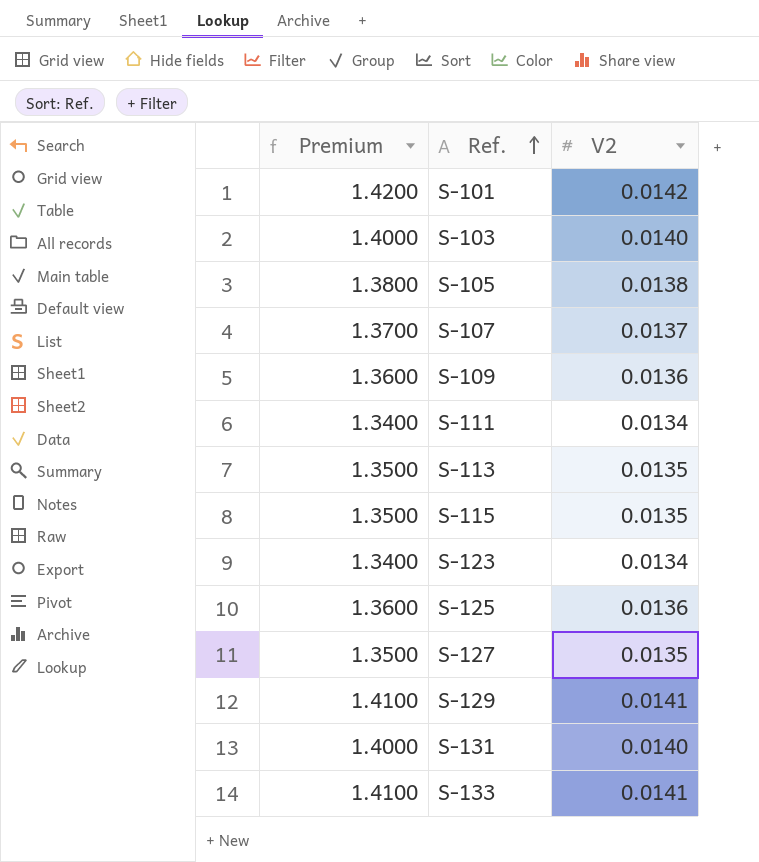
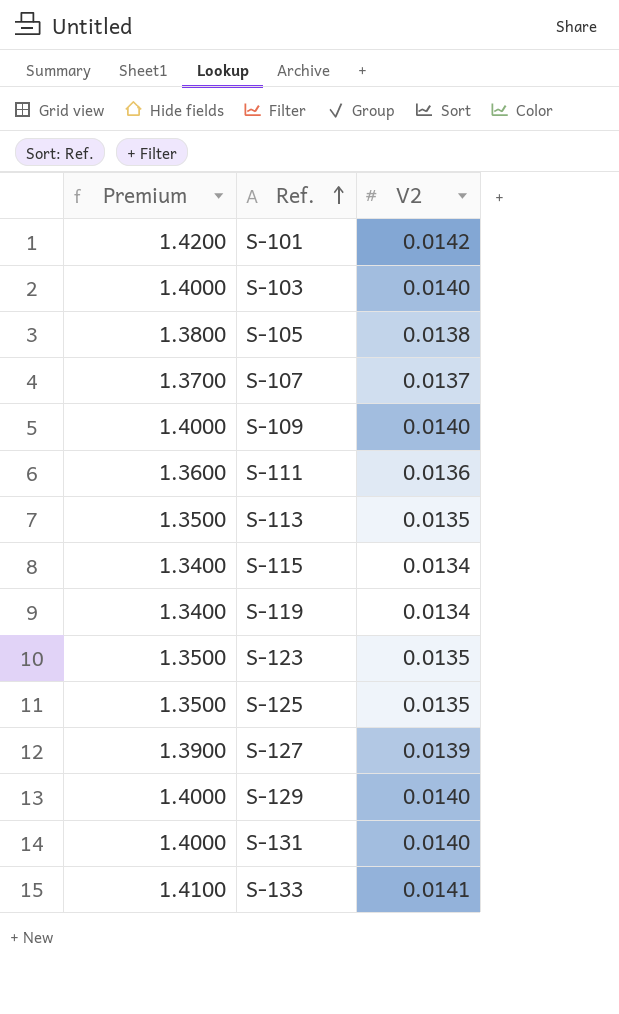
S-109 | Premium: 1.3600 -> 1.4000
S-109 | V2: 0.0136 -> 0.0140
S-111 | Premium: 1.3400 -> 1.3600
S-111 | V2: 0.0134 -> 0.0136
S-115 | Premium: 1.3500 -> 1.3400
S-115 | V2: 0.0135 -> 0.0134
row S-119: none -> 1.3400 | 0.0134
S-123 | Premium: 1.3400 -> 1.3500
S-123 | V2: 0.0134 -> 0.0135
S-125 | Premium: 1.3600 -> 1.3500
S-125 | V2: 0.0136 -> 0.0135
S-127 | Premium: 1.3500 -> 1.3900
S-127 | V2: 0.0135 -> 0.0139
S-129 | Premium: 1.4100 -> 1.4000
S-129 | V2: 0.0141 -> 0.0140

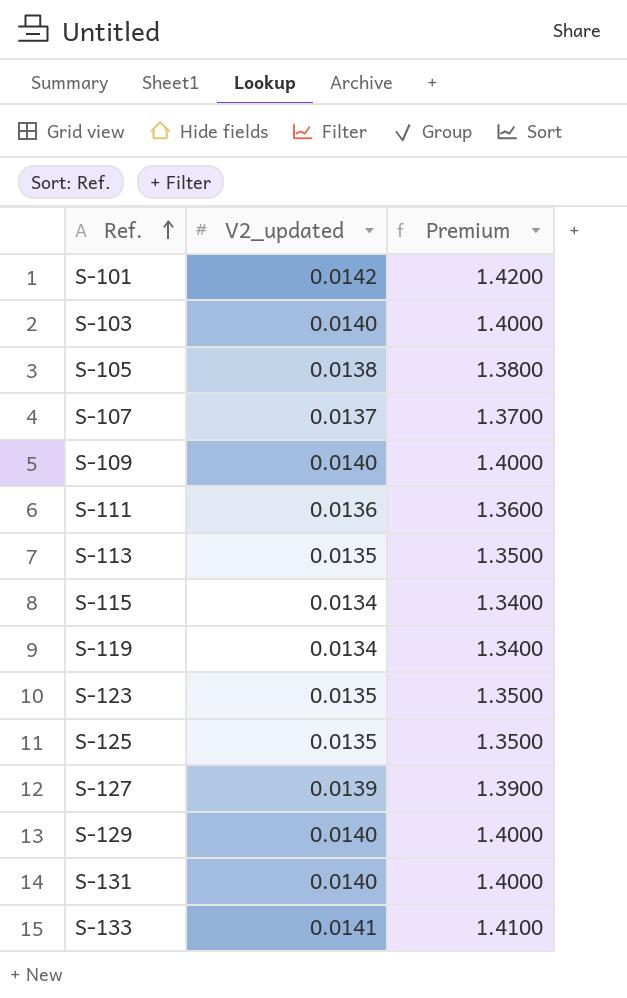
column name: V2 -> V2_updated
column Premium | position: 1 -> 3

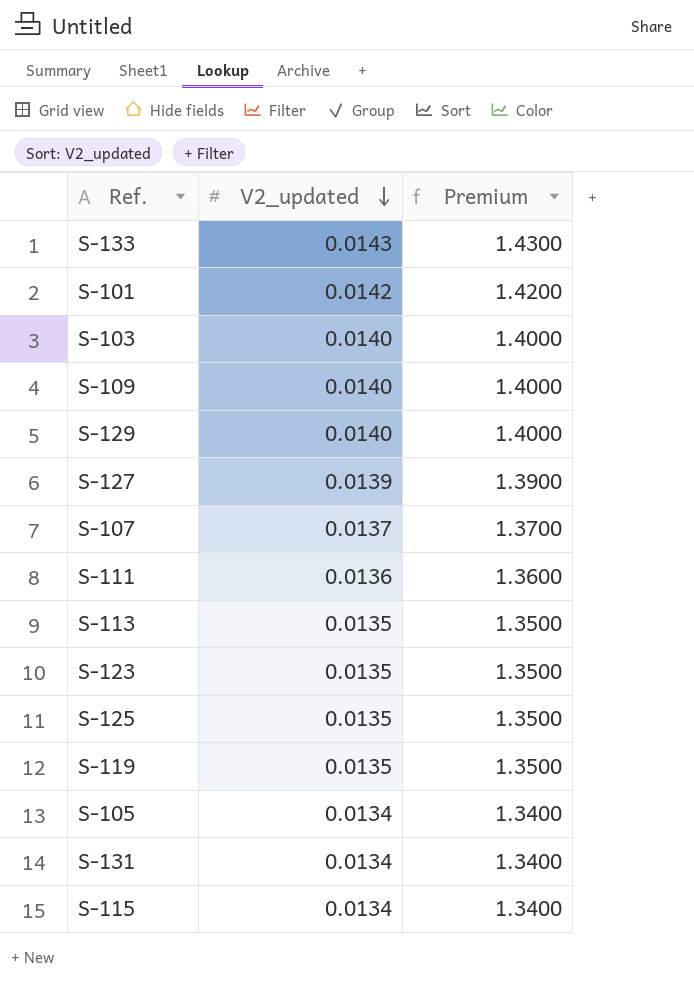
row order: Ref. ascending -> V2_updated descending
S-133 | V2_updated: 0.0141 -> 0.0143
S-133 | Premium: 1.4100 -> 1.4300
S-119 | V2_updated: 0.0134 -> 0.0135
S-119 | Premium: 1.3400 -> 1.3500
S-105 | V2_updated: 0.0138 -> 0.0134
S-105 | Premium: 1.3800 -> 1.3400
S-131 | V2_updated: 0.0140 -> 0.0134
S-131 | Premium: 1.4000 -> 1.3400

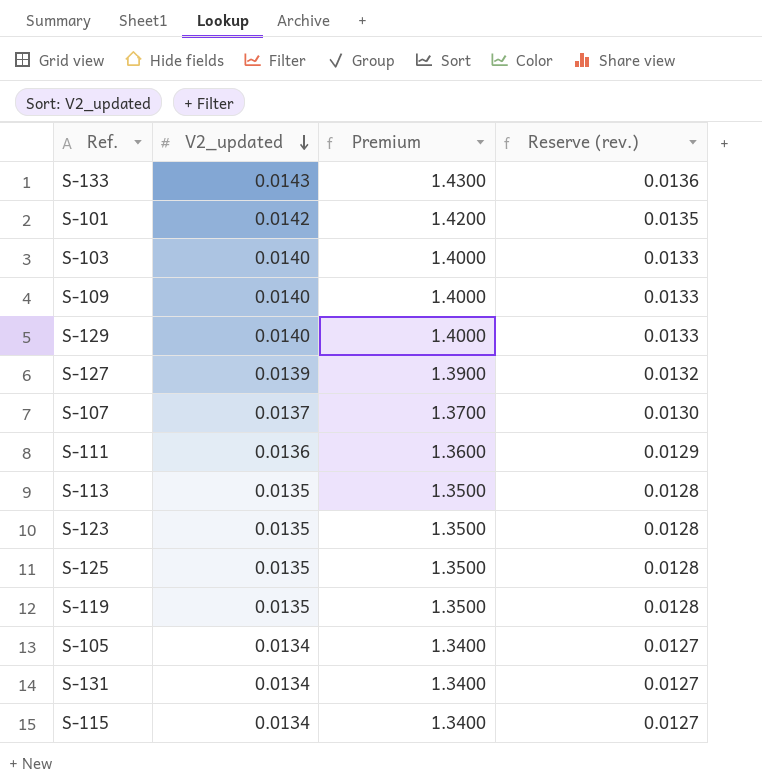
column Reserve (rev.) | formula: none -> [V2_updated] * 0.95

